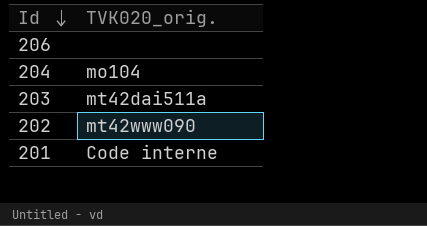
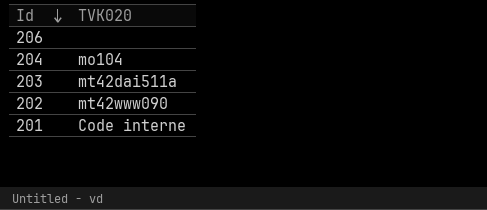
column name: TVK020_orig. -> TVK020

